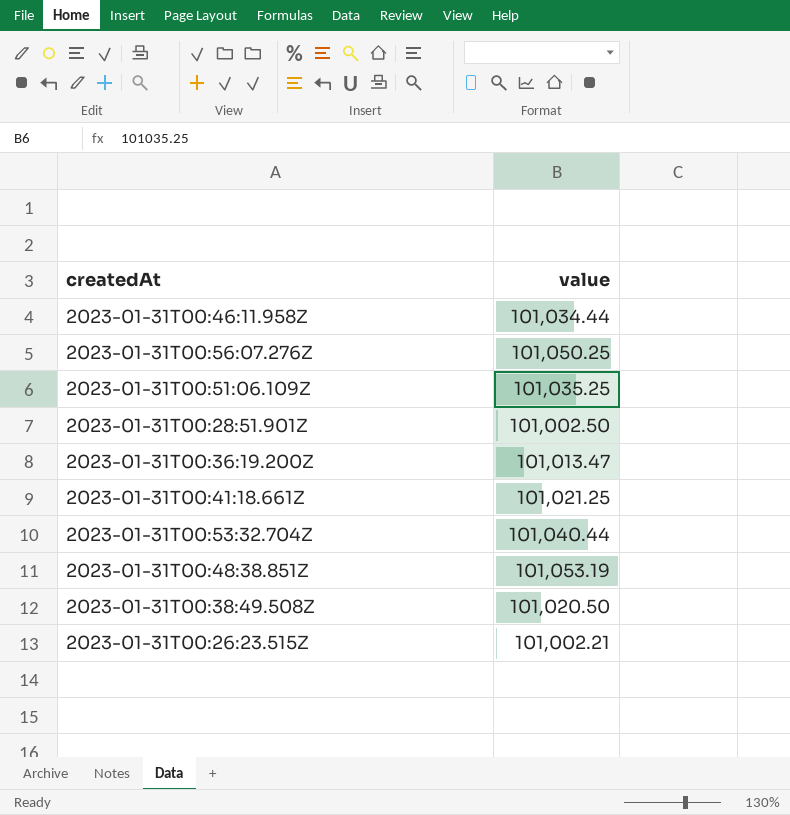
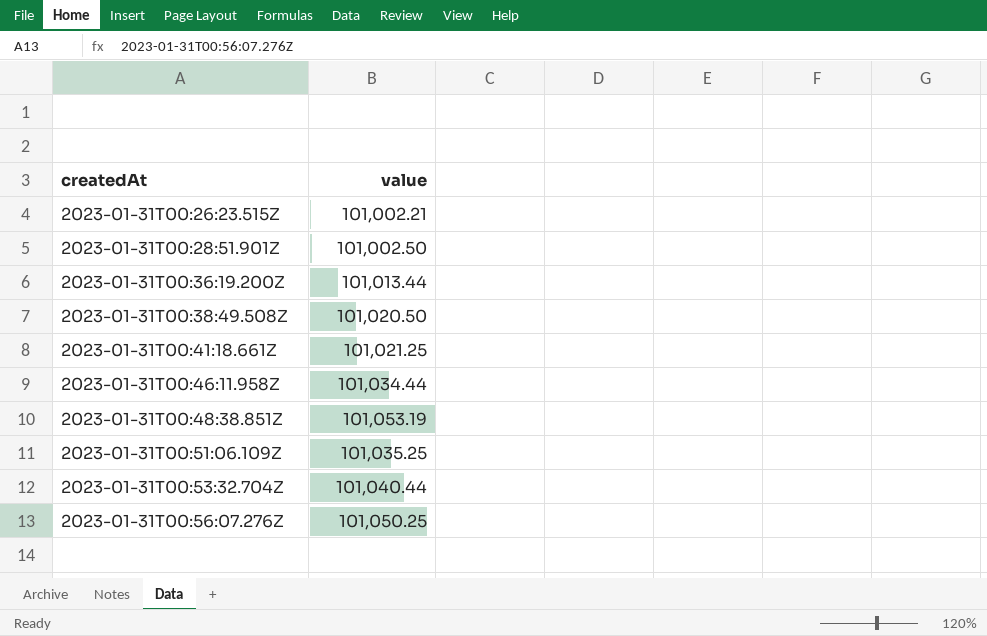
row order: none -> createdAt ascending
2023-01-31T00:36:19.200Z | value: 101,013.47 -> 101,013.44

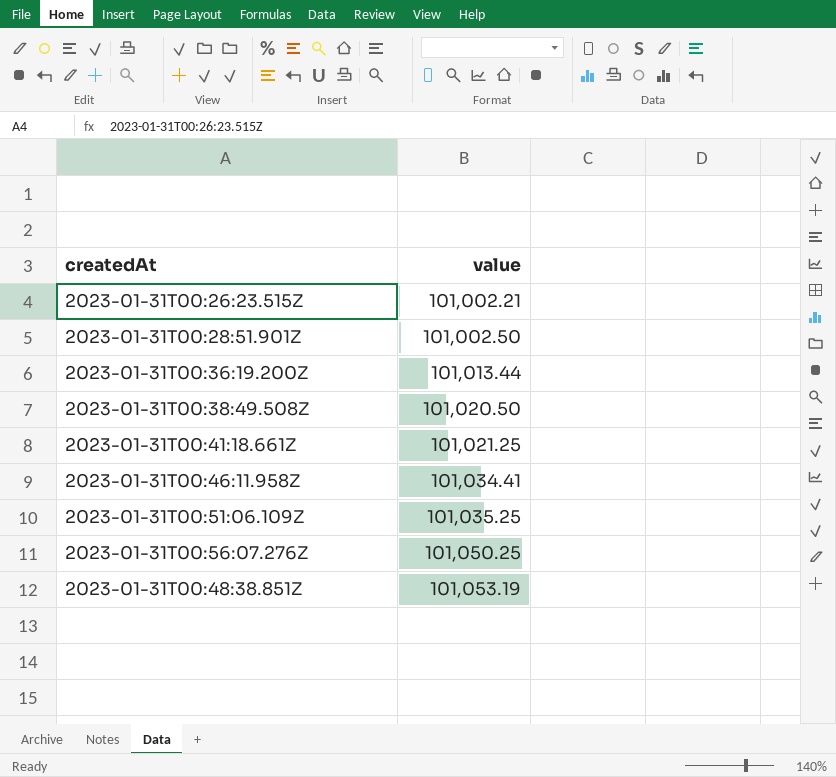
row order: createdAt ascending -> value ascending
row 2023-01-31T00:53:32.704Z: 101,040.44 -> none
2023-01-31T00:46:11.958Z | value: 101,034.44 -> 101,034.41

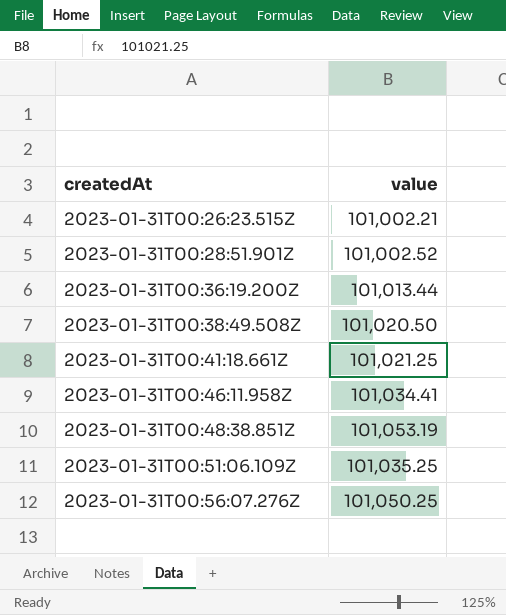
row order: value ascending -> createdAt ascending
2023-01-31T00:28:51.901Z | value: 101,002.50 -> 101,002.52

